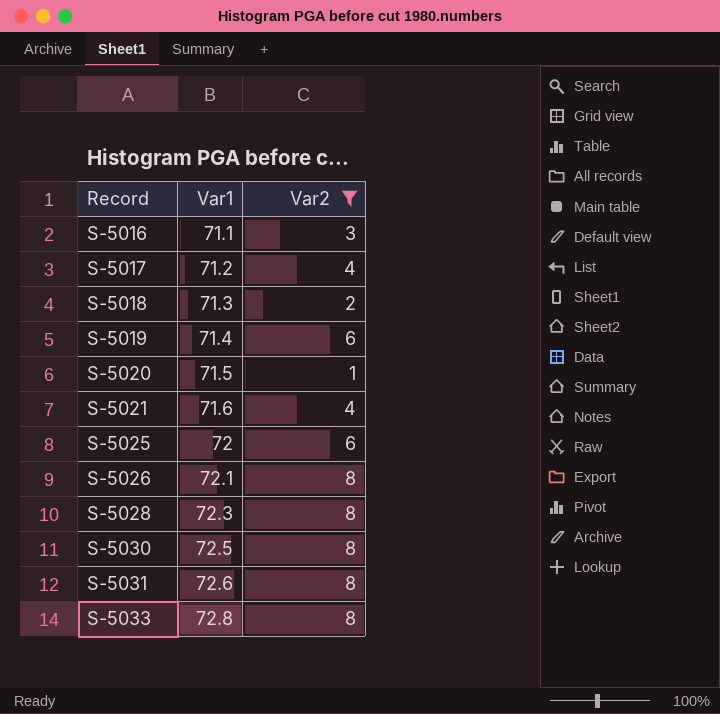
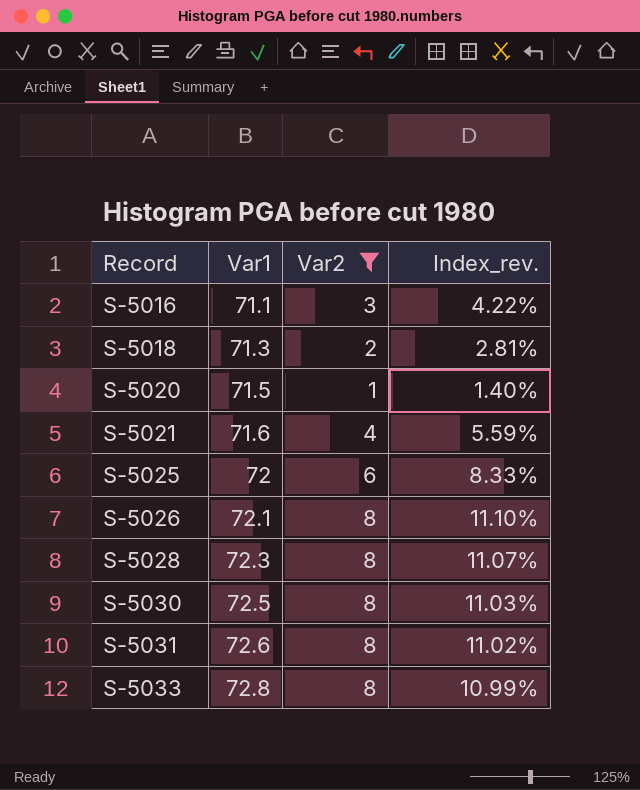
column Index_rev. | formula: none -> [Var2] / [Var1]
row S-5017: 71.2 | 4 -> none
row S-5019: 71.4 | 6 -> none

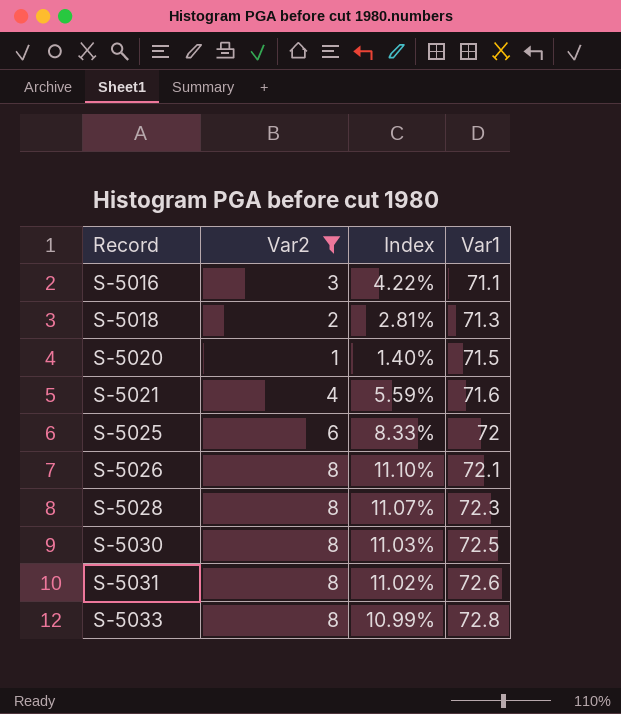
column name: Index_rev. -> Index
column Var1 | position: 2 -> 4

